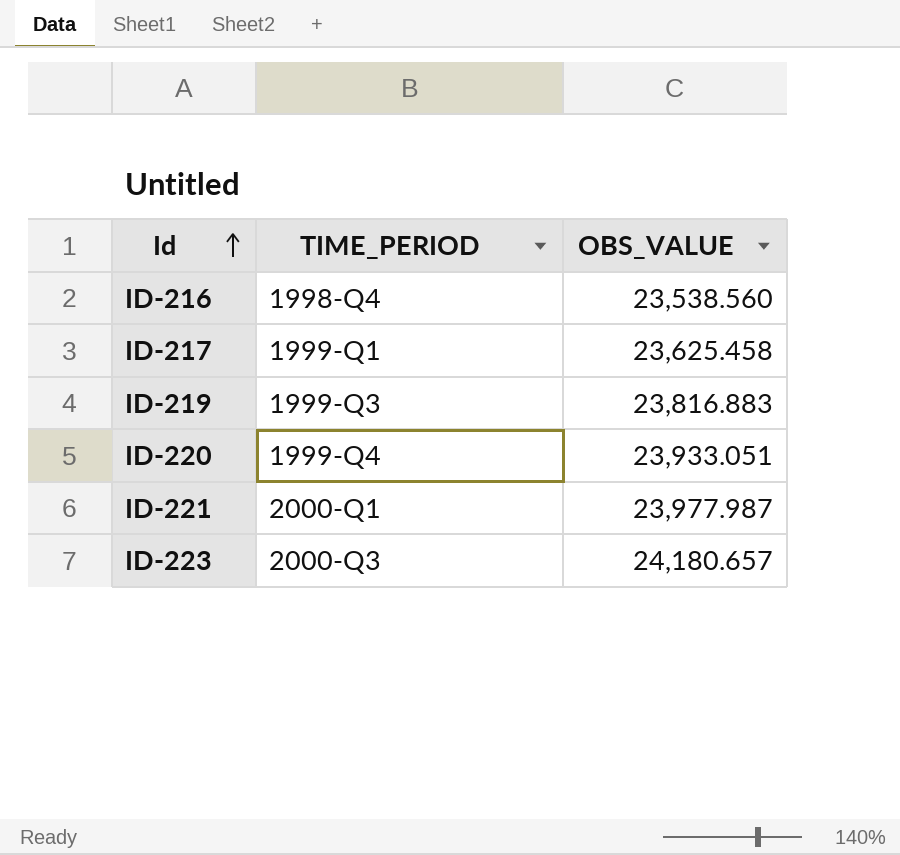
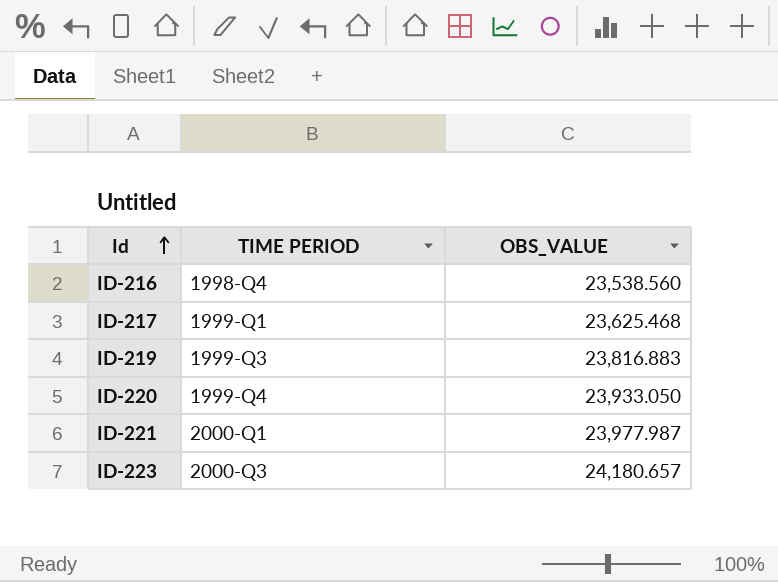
column name: TIME_PERIOD -> TIME PERIOD
ID-217 | OBS_VALUE: 23,625.458 -> 23,625.468
ID-220 | OBS_VALUE: 23,933.051 -> 23,933.050

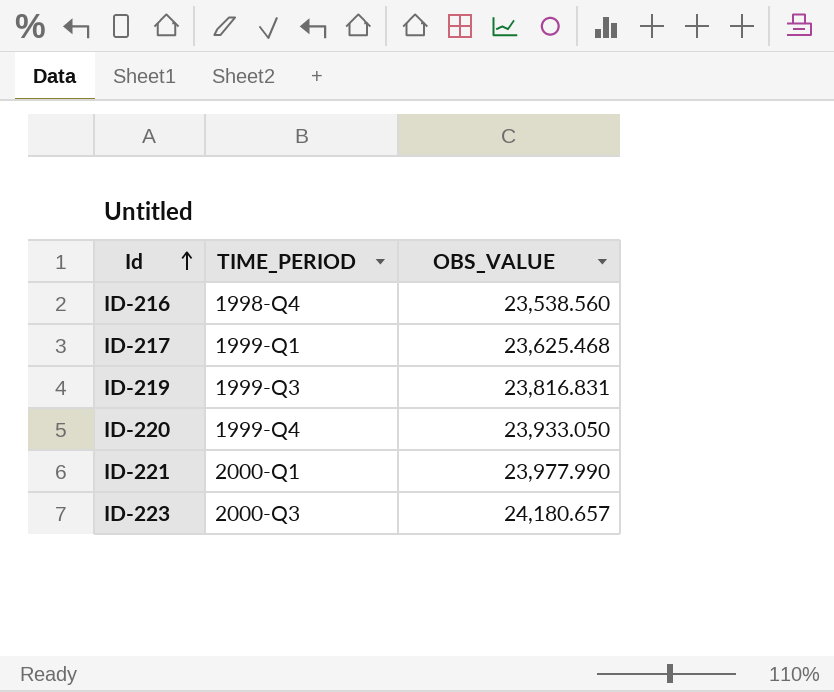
column name: TIME PERIOD -> TIME_PERIOD
ID-219 | OBS_VALUE: 23,816.883 -> 23,816.831
ID-221 | OBS_VALUE: 23,977.987 -> 23,977.990

